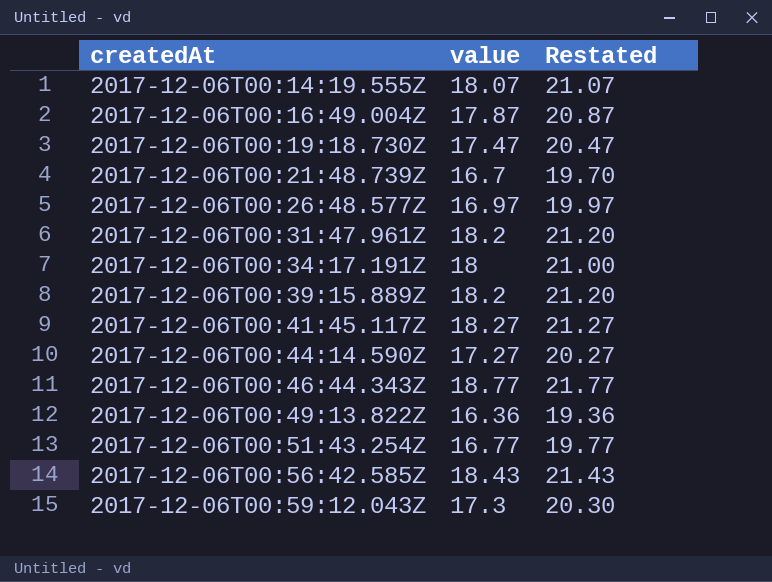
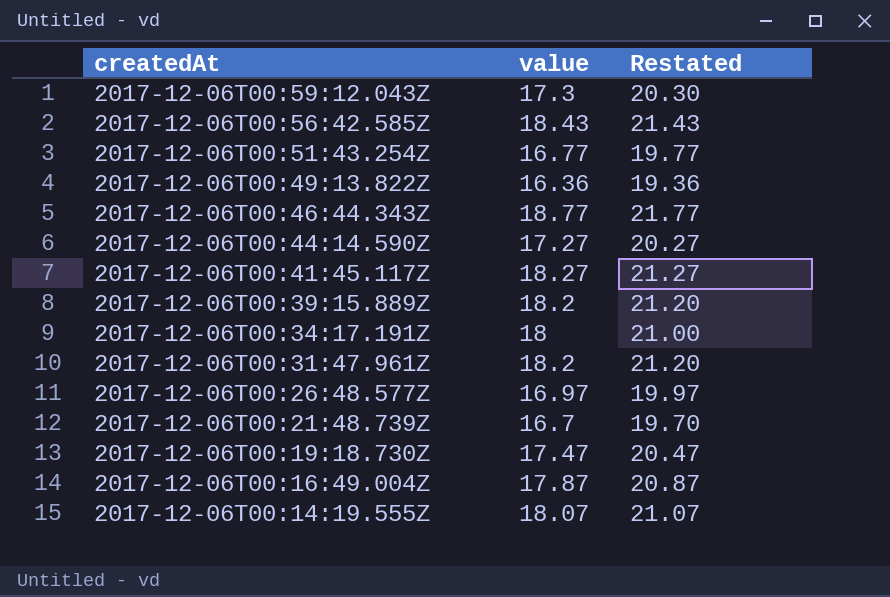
row order: createdAt ascending -> createdAt descending

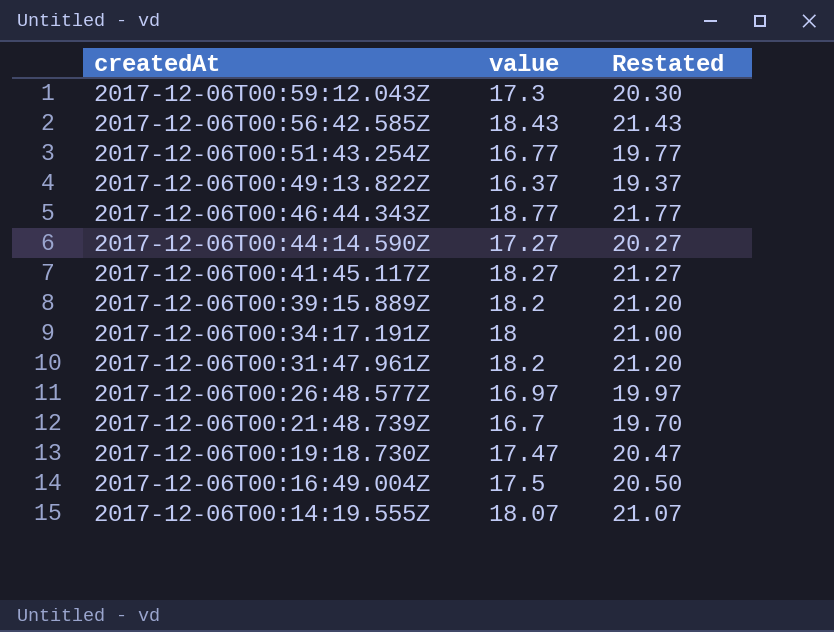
2017-12-06T00:49:13.822Z | value: 16.36 -> 16.37
2017-12-06T00:49:13.822Z | Restated: 19.36 -> 19.37
2017-12-06T00:16:49.004Z | value: 17.87 -> 17.5
2017-12-06T00:16:49.004Z | Restated: 20.87 -> 20.50

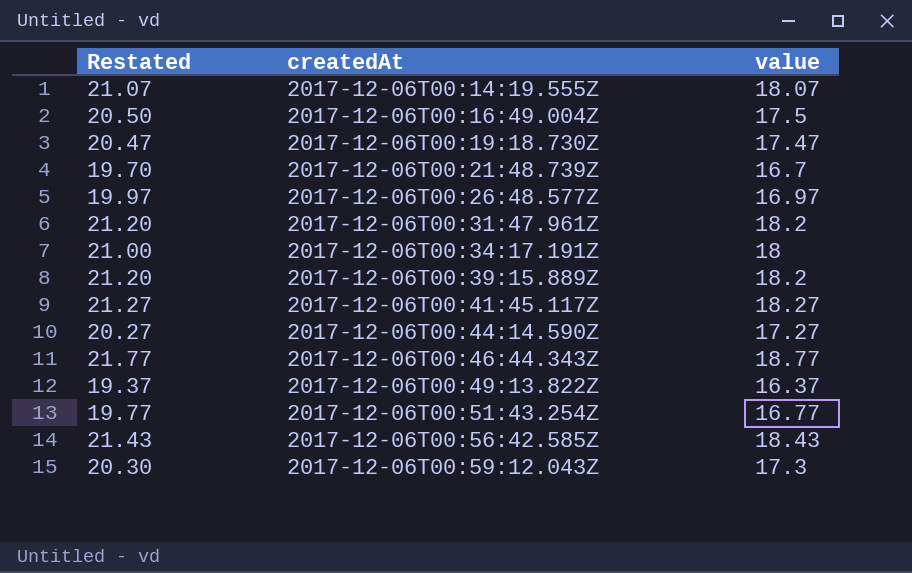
row order: createdAt descending -> createdAt ascending
column Restated | position: 3 -> 1

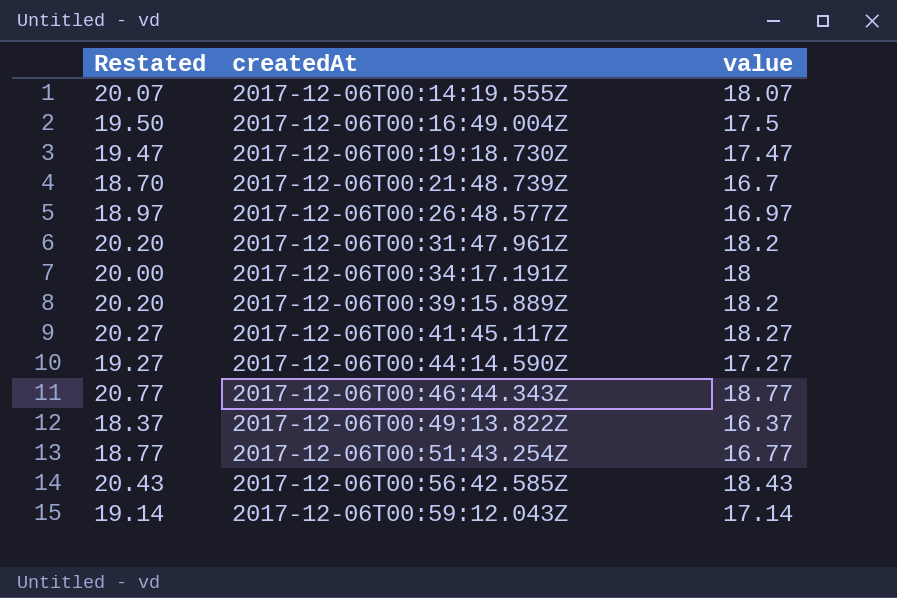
column Restated | formula: [value] + 3 -> [value] + 2
2017-12-06T00:59:12.043Z | value: 17.3 -> 17.14

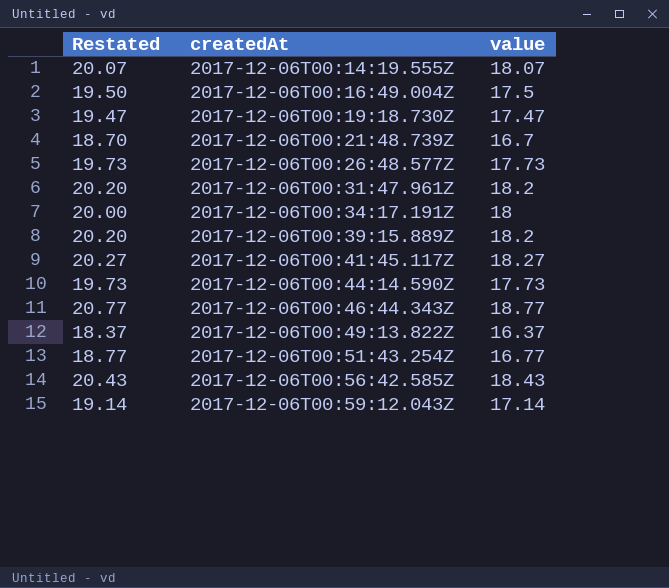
2017-12-06T00:26:48.577Z | Restated: 18.97 -> 19.73
2017-12-06T00:26:48.577Z | value: 16.97 -> 17.73
2017-12-06T00:44:14.590Z | Restated: 19.27 -> 19.73
2017-12-06T00:44:14.590Z | value: 17.27 -> 17.73

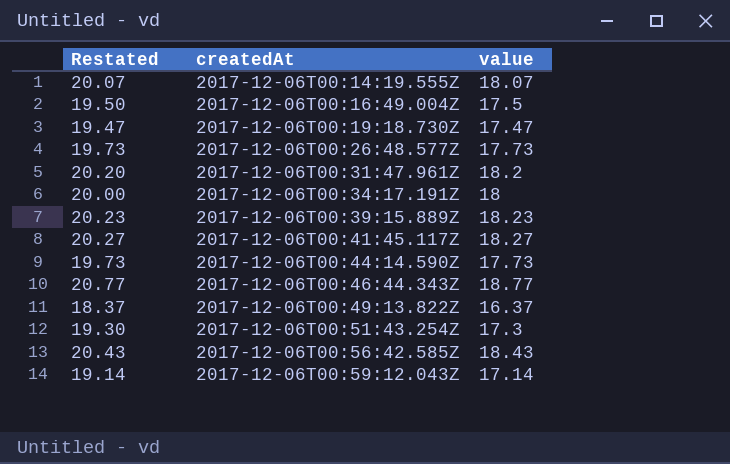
row 2017-12-06T00:21:48.739Z: 18.70 | 16.7 -> none
2017-12-06T00:39:15.889Z | Restated: 20.20 -> 20.23
2017-12-06T00:39:15.889Z | value: 18.2 -> 18.23
2017-12-06T00:51:43.254Z | Restated: 18.77 -> 19.30
2017-12-06T00:51:43.254Z | value: 16.77 -> 17.3

